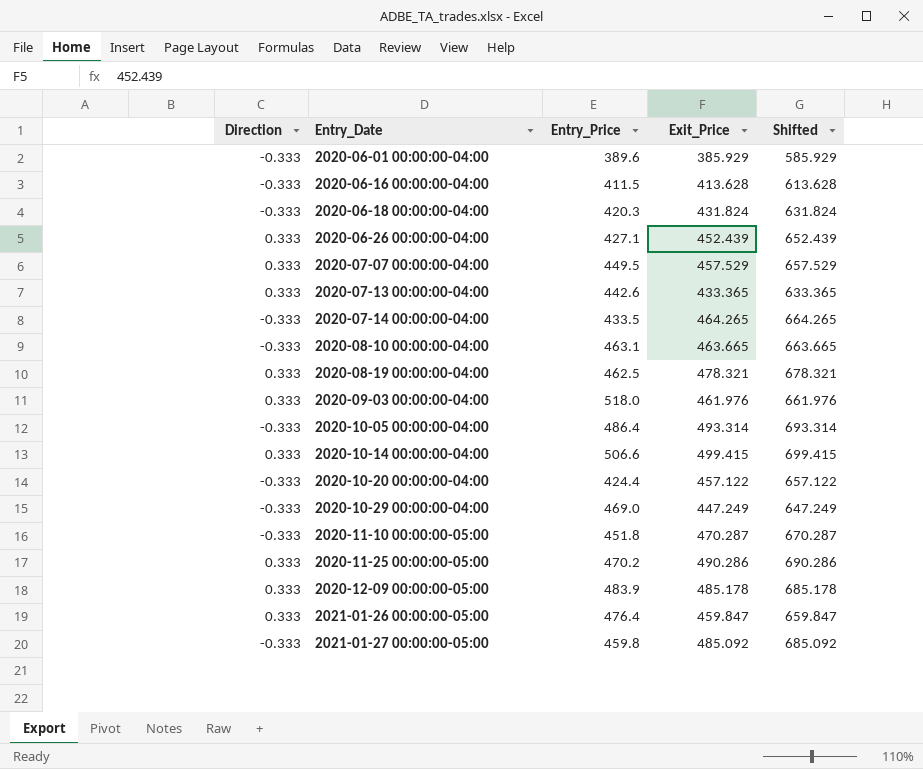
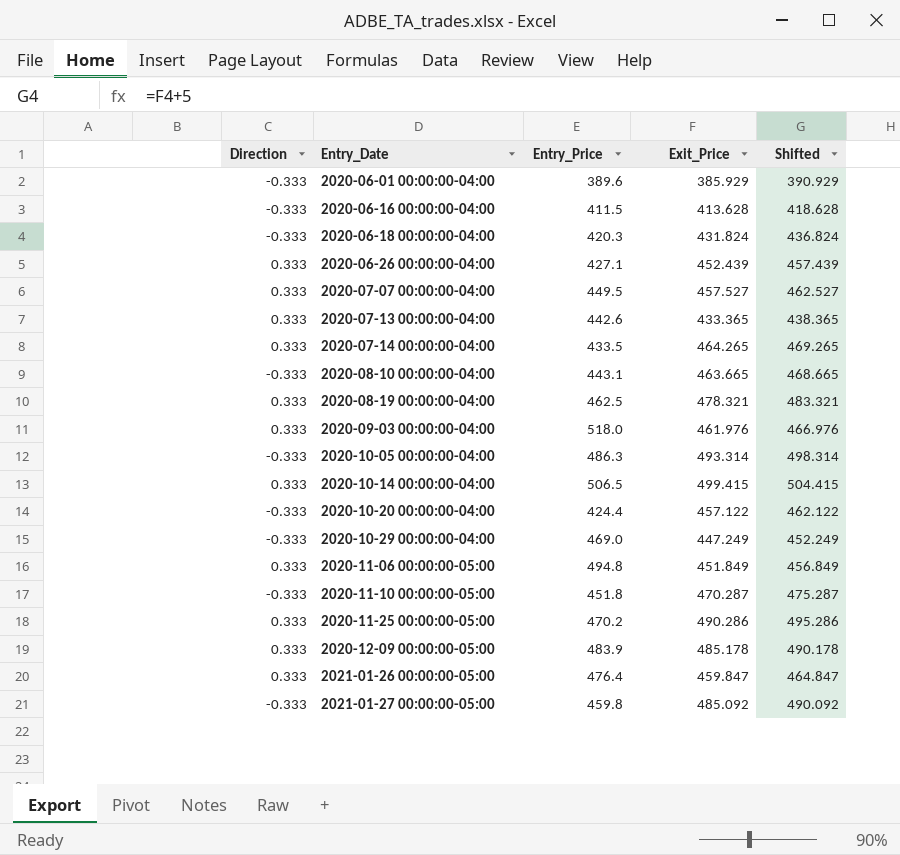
column Shifted | formula: [Exit_Price] + 200 -> [Exit_Price] + 5
2020-07-07 00:00:00-04:00 | Exit_Price: 457.529 -> 457.527
2020-07-14 00:00:00-04:00 | Direction: -0.333 -> 0.333
2020-08-10 00:00:00-04:00 | Entry_Price: 463.1 -> 443.1
2020-10-05 00:00:00-04:00 | Entry_Price: 486.4 -> 486.3
2020-10-14 00:00:00-04:00 | Entry_Price: 506.6 -> 506.5
row 2020-11-06 00:00:00-05:00: none -> 0.333 | 494.8 | 451.849 | 456.849

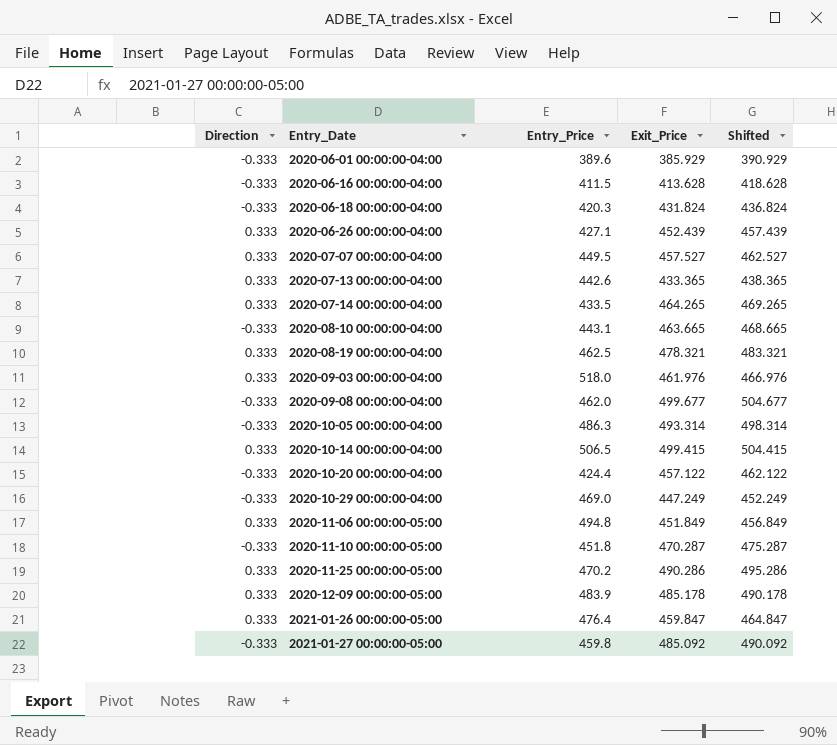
row 2020-09-08 00:00:00-04:00: none -> -0.333 | 462.0 | 499.677 | 504.677

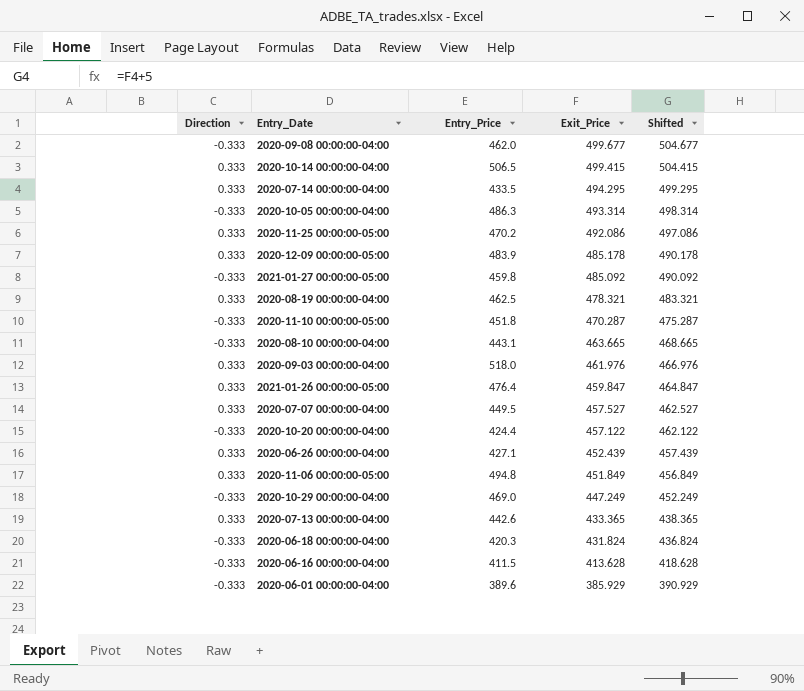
row order: Entry_Date ascending -> Exit_Price descending
2020-07-14 00:00:00-04:00 | Exit_Price: 464.265 -> 494.295
2020-07-14 00:00:00-04:00 | Shifted: 469.265 -> 499.295
2020-11-25 00:00:00-05:00 | Exit_Price: 490.286 -> 492.086
2020-11-25 00:00:00-05:00 | Shifted: 495.286 -> 497.086

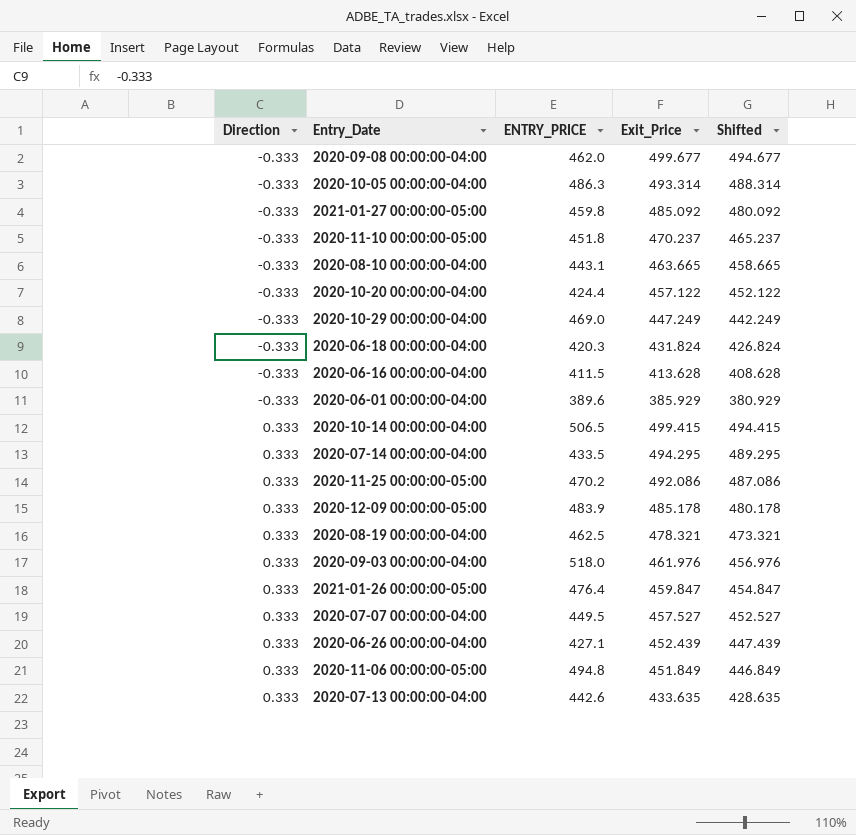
row order: Exit_Price descending -> Direction ascending
column name: Entry_Price -> ENTRY_PRICE
column Shifted | formula: [Exit_Price] + 5 -> [Exit_Price] - 5
2020-11-10 00:00:00-05:00 | Exit_Price: 470.287 -> 470.237
2020-07-13 00:00:00-04:00 | Exit_Price: 433.365 -> 433.635

